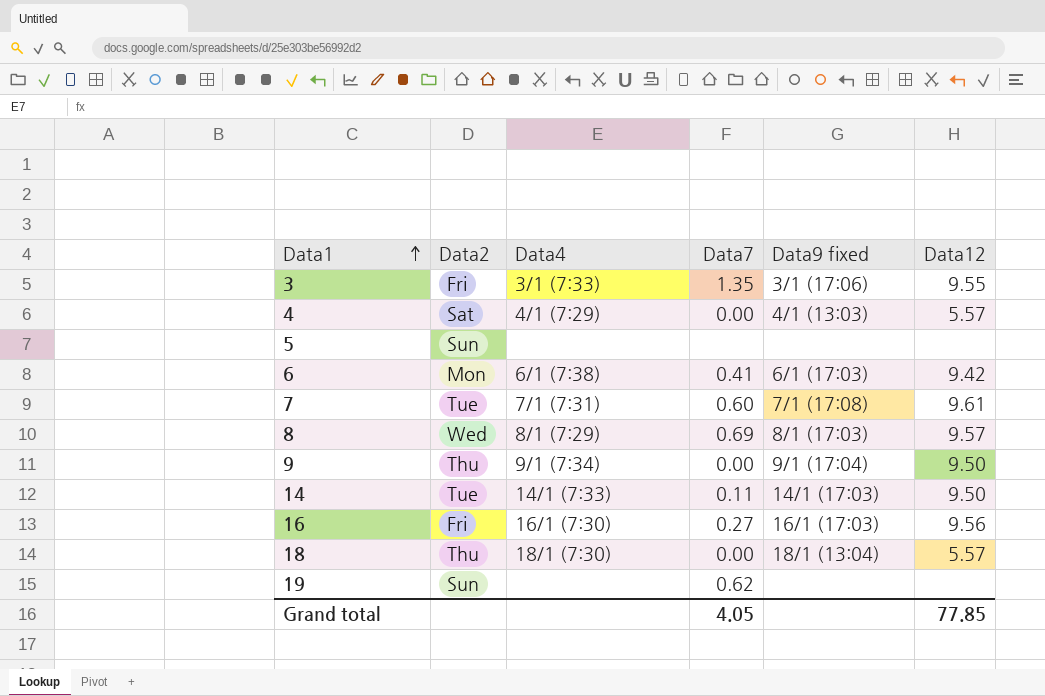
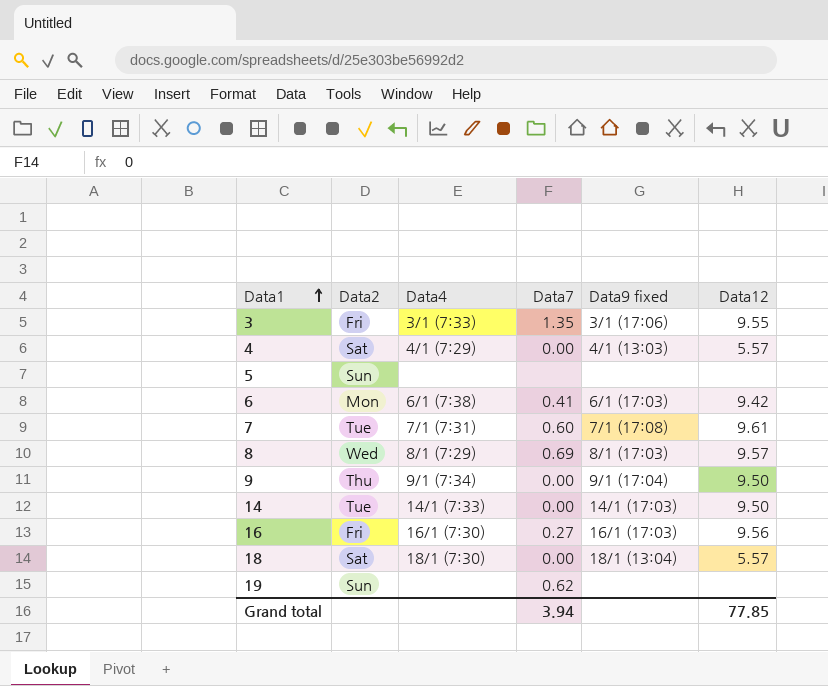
14 | Data7: 0.11 -> 0.00
18 | Data2: Thu -> Sat
Grand total | Data7: 4.05 -> 3.94

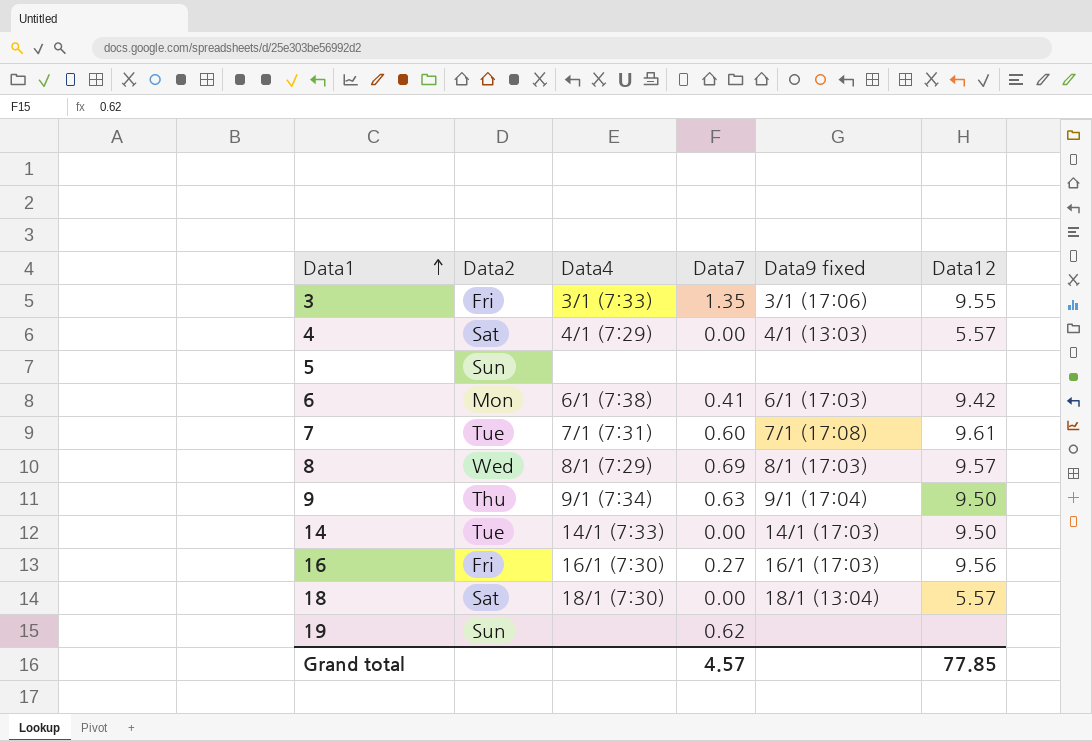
9 | Data7: 0.00 -> 0.63
Grand total | Data7: 3.94 -> 4.57

